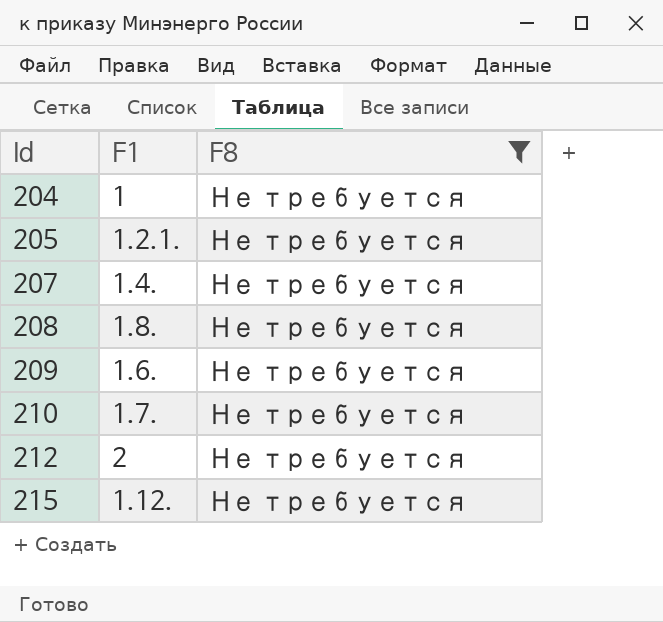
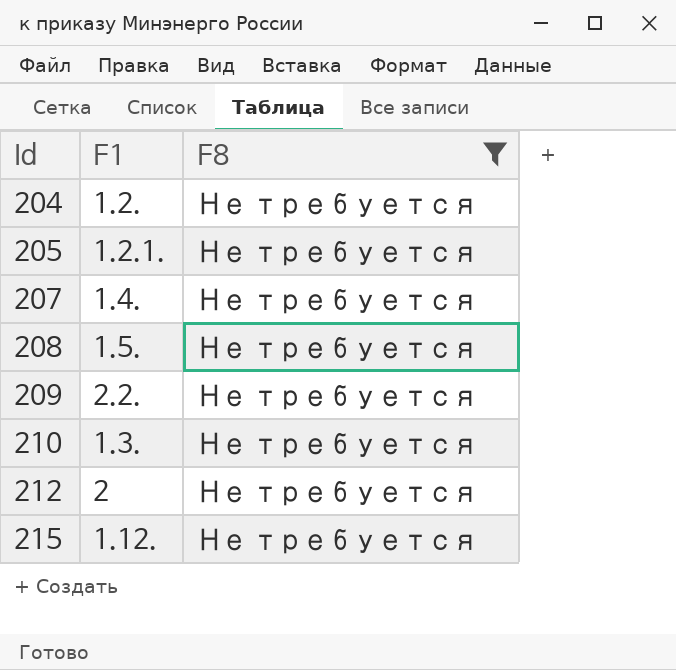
204 | F1: 1 -> 1.2.
208 | F1: 1.8. -> 1.5.
209 | F1: 1.6. -> 2.2.
210 | F1: 1.7. -> 1.3.

